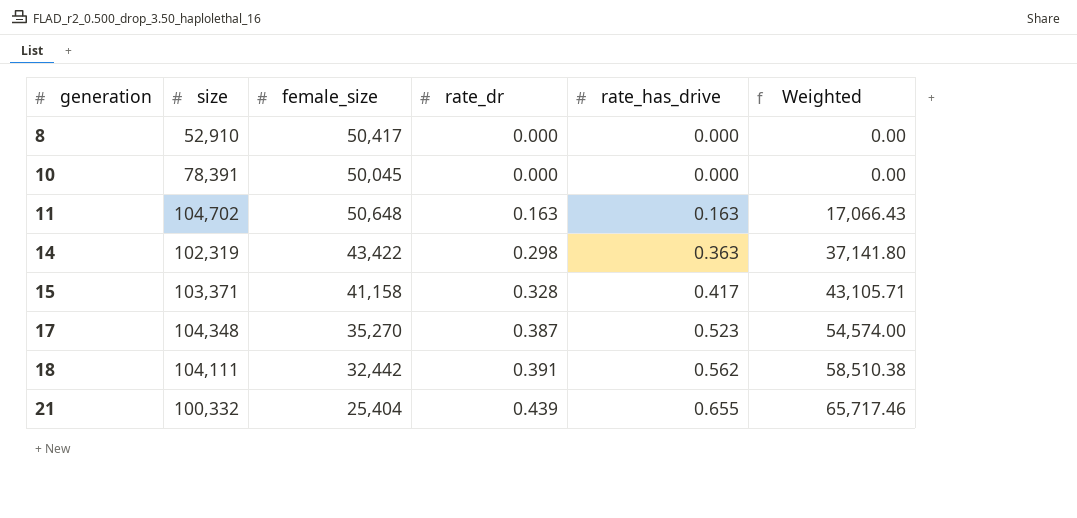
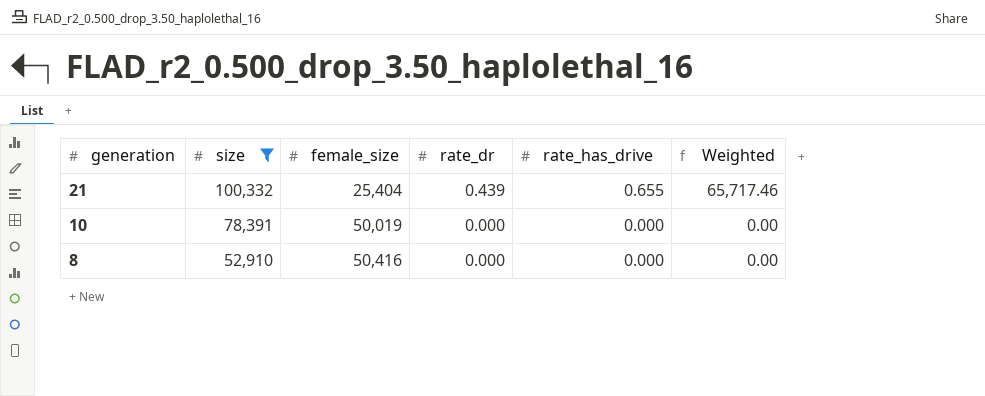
filter: none -> size <= 100,332
row order: generation ascending -> generation descending
10 | female_size: 50,045 -> 50,019
8 | female_size: 50,417 -> 50,416

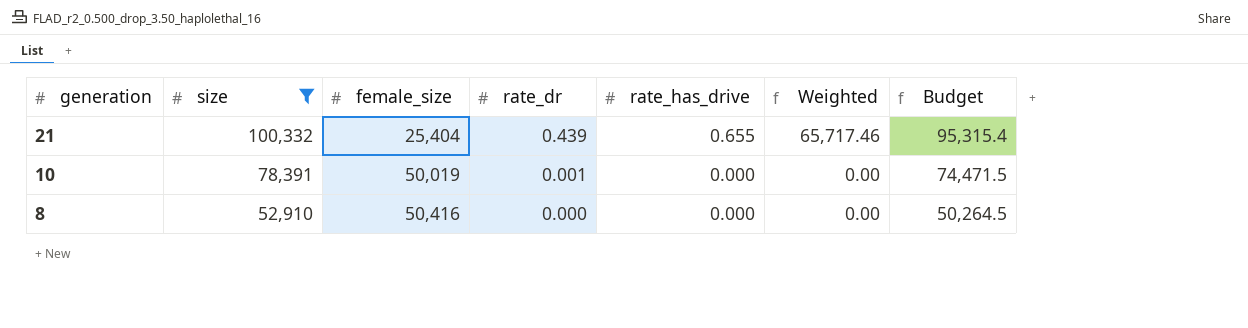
column Budget | formula: none -> [size] * 0.95
10 | rate_dr: 0.000 -> 0.001

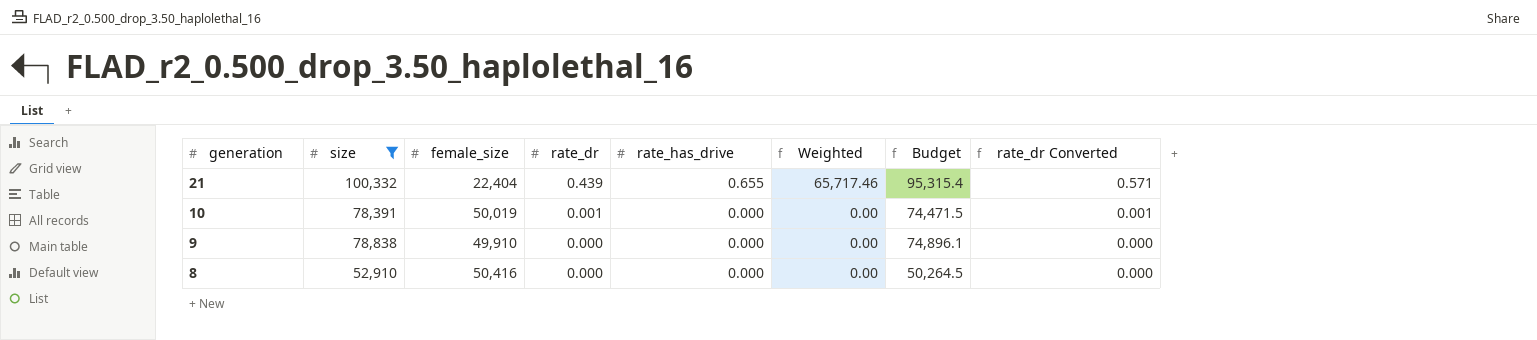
column rate_dr Converted | formula: none -> [rate_dr] * 1.3
21 | female_size: 25,404 -> 22,404
row 9: none -> 78,838 | 49,910 | 0.000 | 0.000 | 0.00 | 74,896.1 | 0.000

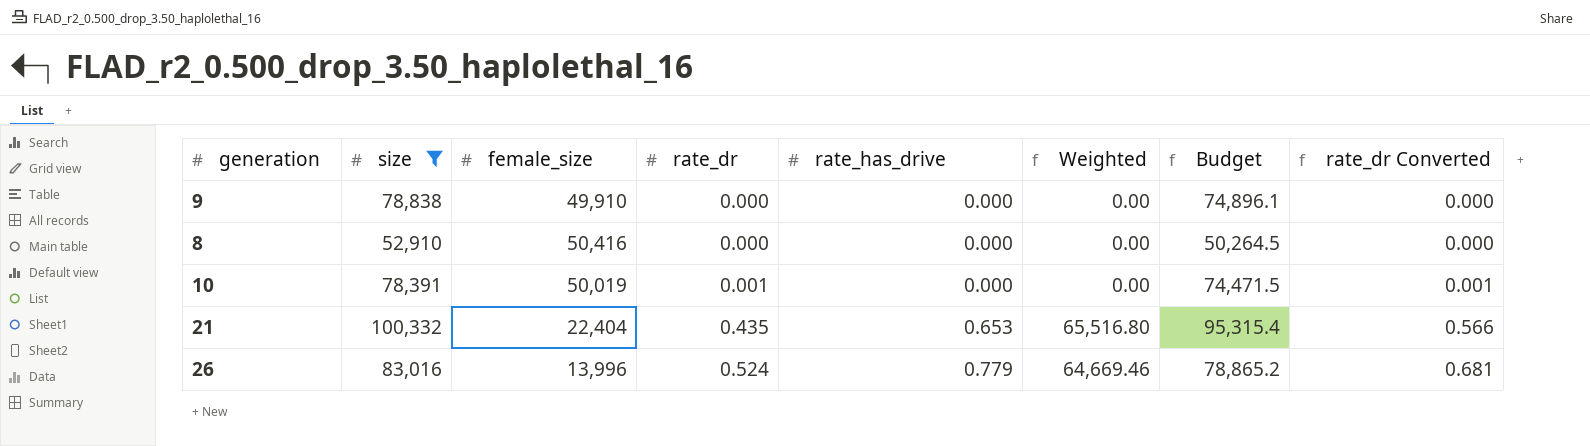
row order: generation descending -> rate_dr ascending
21 | rate_dr: 0.439 -> 0.435
21 | rate_has_drive: 0.655 -> 0.653
21 | Weighted: 65,717.46 -> 65,516.80
21 | rate_dr Converted: 0.571 -> 0.566
row 26: none -> 83,016 | 13,996 | 0.524 | 0.779 | 64,669.46 | 78,865.2 | 0.681

